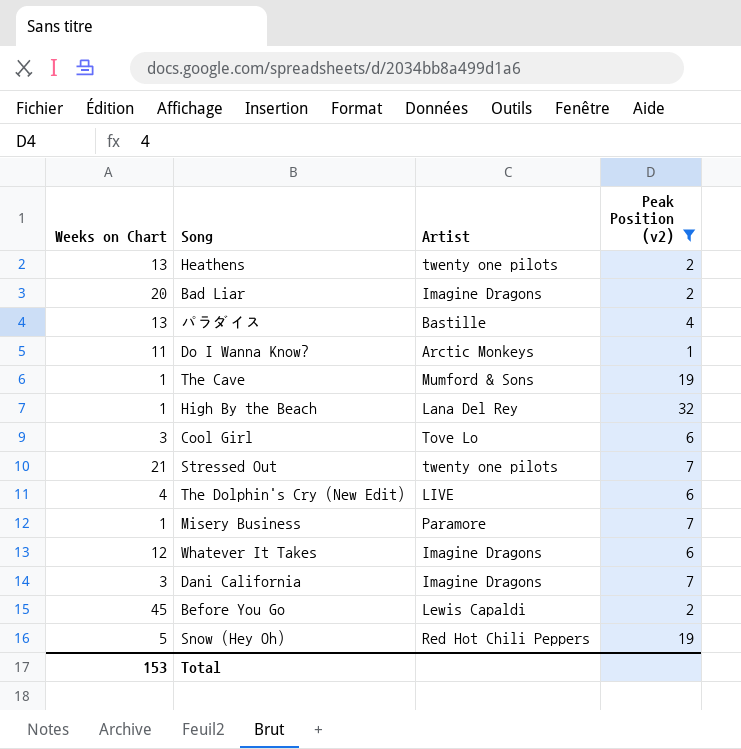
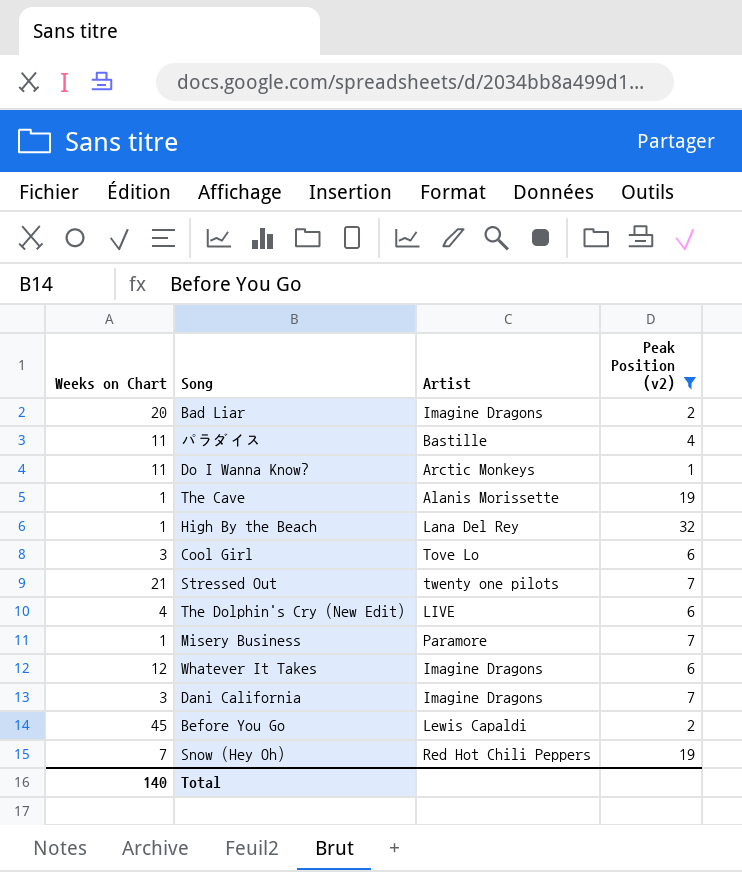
row Heathens: 13 | twenty one pilots | 2 -> none
パラダイス | Weeks on Chart: 13 -> 11
The Cave | Artist: Mumford & Sons -> Alanis Morissette
Snow (Hey Oh) | Weeks on Chart: 5 -> 7
Total | Weeks on Chart: 153 -> 140

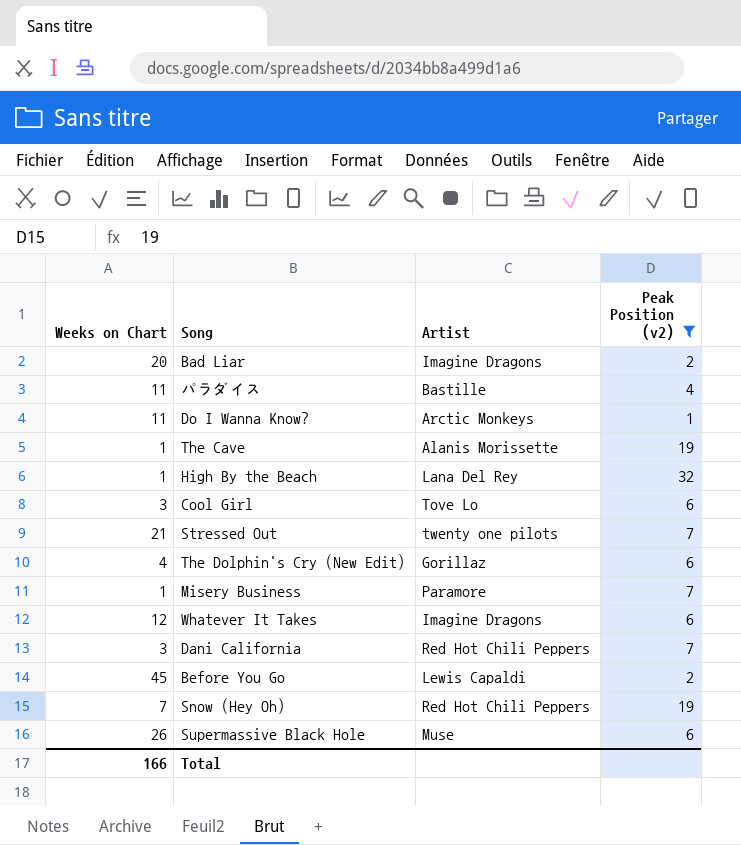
The Dolphin's Cry (New Edit) | Artist: LIVE -> Gorillaz
Dani California | Artist: Imagine Dragons -> Red Hot Chili Peppers
row Supermassive Black Hole: none -> 26 | Muse | 6
Total | Weeks on Chart: 140 -> 166

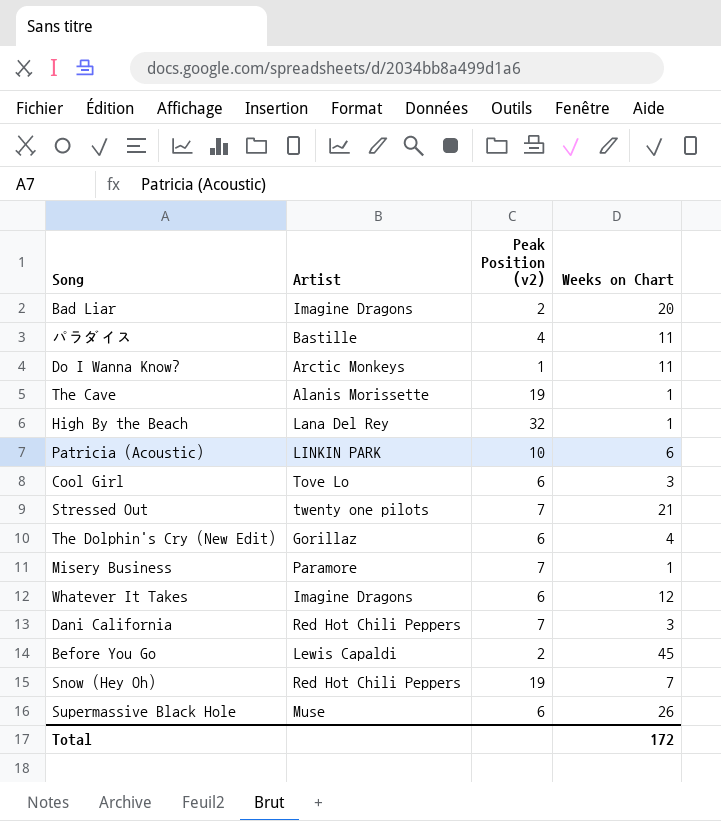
filter: Peak Position (v2) != 10 -> none
column Weeks on Chart | position: 1 -> 4
Total | Weeks on Chart: 166 -> 172

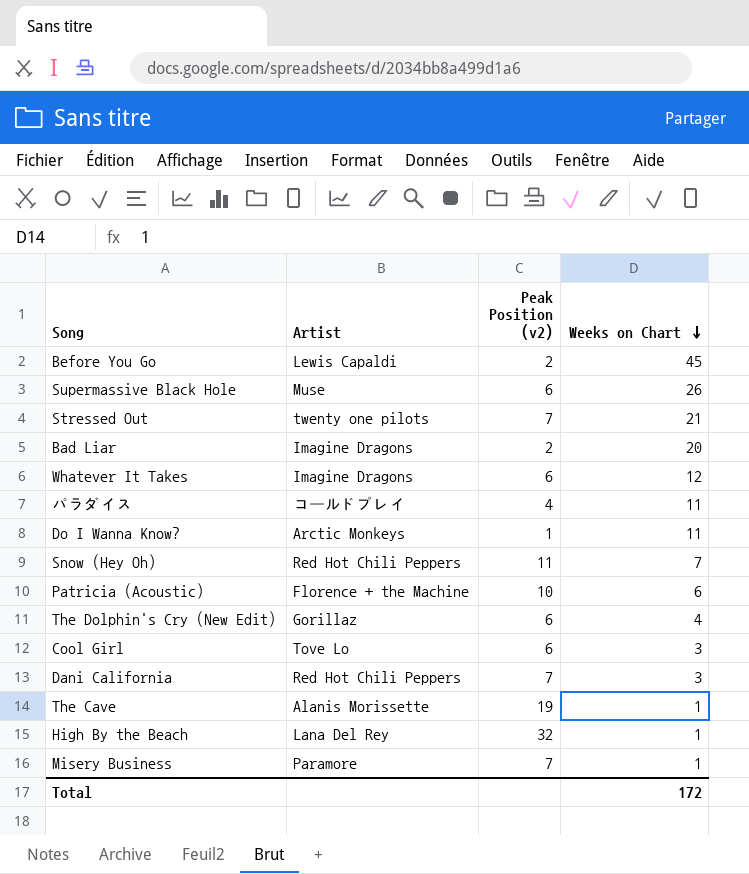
row order: none -> Weeks on Chart descending
パラダイス | Artist: Bastille -> コールドプレイ
Snow (Hey Oh) | Peak Position (v2): 19 -> 11
Patricia (Acoustic) | Artist: LINKIN PARK -> Florence + the Machine

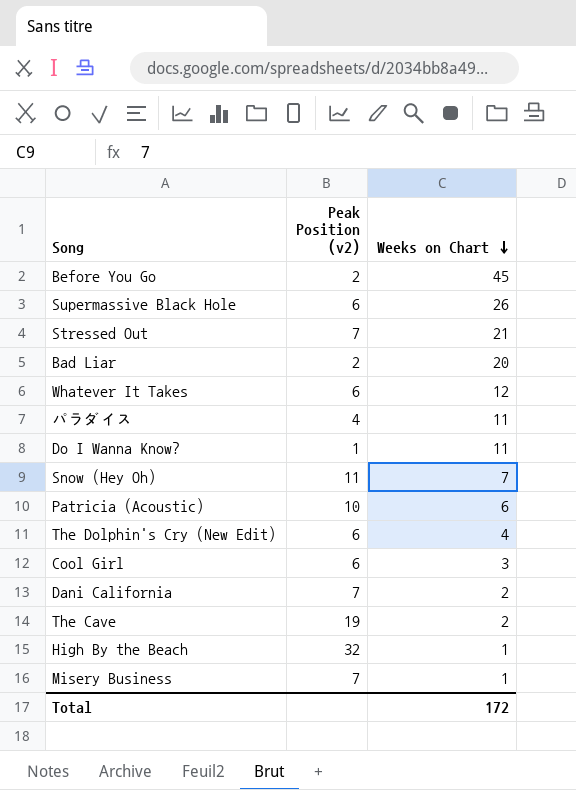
column Artist | position: 2 -> none
Dani California | Weeks on Chart: 3 -> 2
The Cave | Weeks on Chart: 1 -> 2

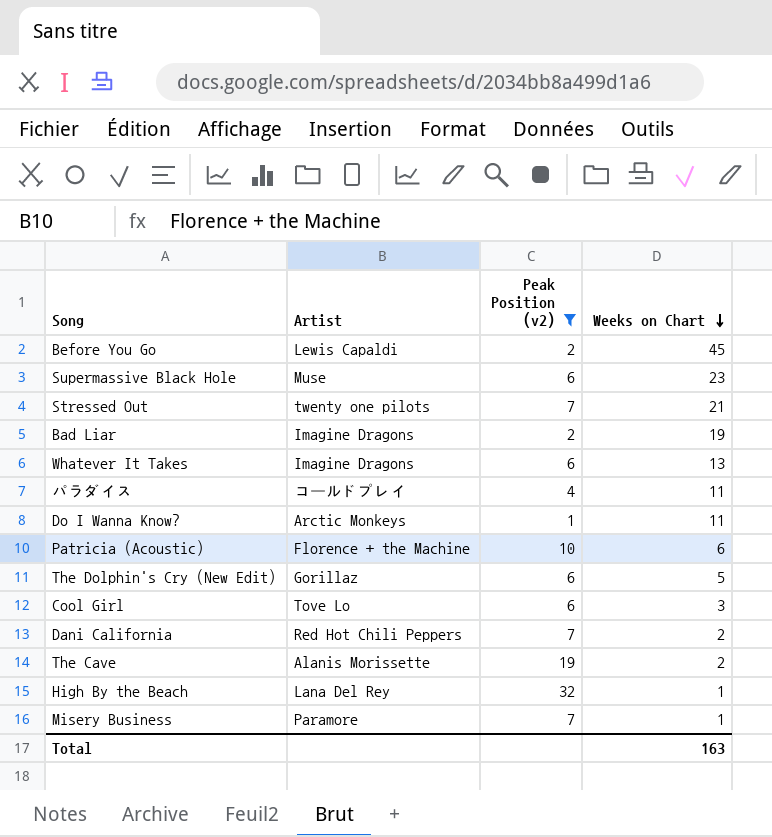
filter: none -> Peak Position (v2) != 11
column Artist | position: none -> 2
Supermassive Black Hole | Weeks on Chart: 26 -> 23
Bad Liar | Weeks on Chart: 20 -> 19
Whatever It Takes | Weeks on Chart: 12 -> 13
The Dolphin's Cry (New Edit) | Weeks on Chart: 4 -> 5
Total | Weeks on Chart: 172 -> 163

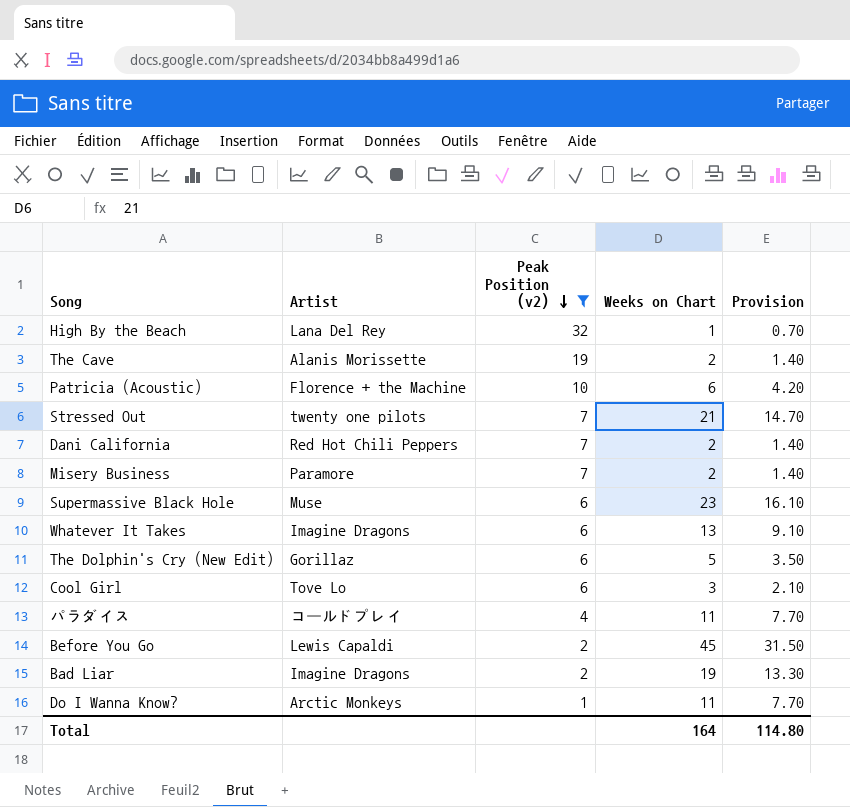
row order: Weeks on Chart descending -> Peak Position (v2) descending
column Provision | formula: none -> [Weeks on Chart] * 0.7
Misery Business | Weeks on Chart: 1 -> 2
Total | Weeks on Chart: 163 -> 164

